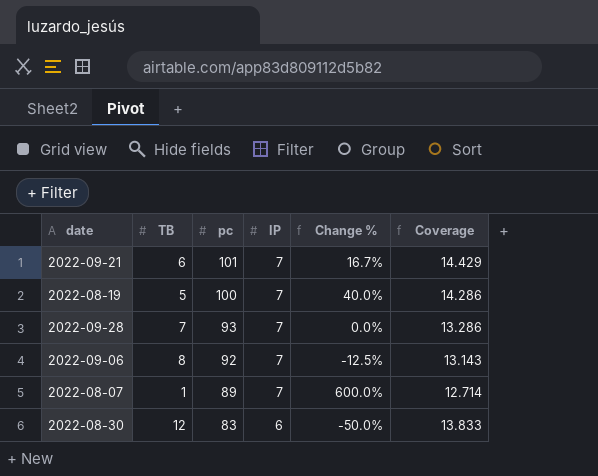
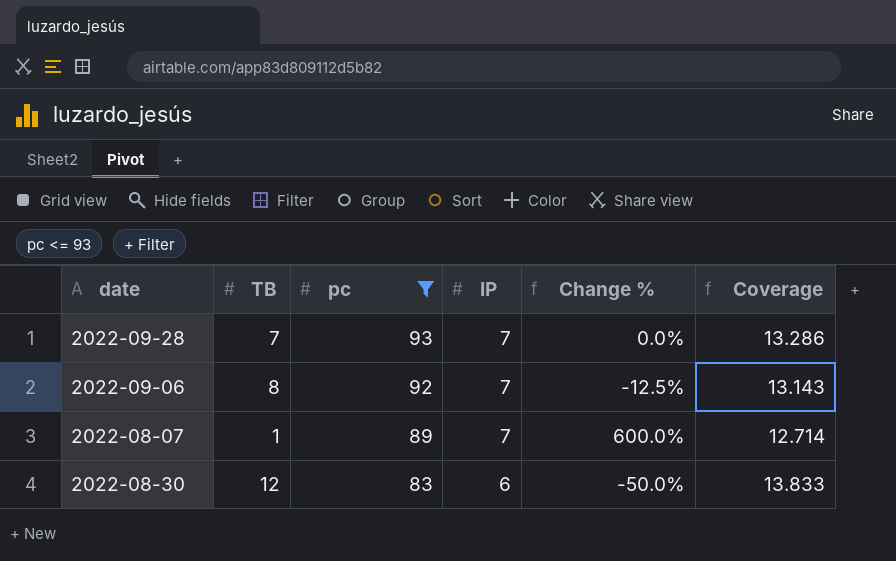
filter: none -> pc <= 93

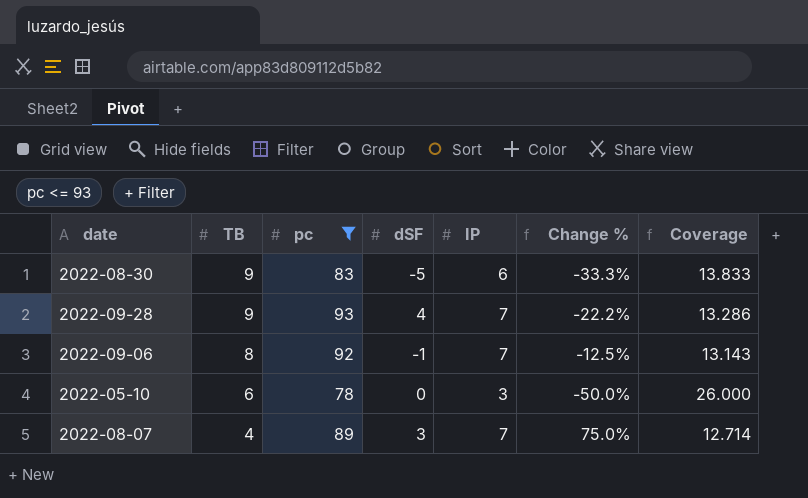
row order: pc descending -> TB descending
column dSF | position: none -> 4
2022-08-30 | TB: 12 -> 9
2022-08-30 | Change %: -50.0% -> -33.3%
2022-09-28 | TB: 7 -> 9
2022-09-28 | Change %: 0.0% -> -22.2%
row 2022-05-10: none -> 6 | 78 | 0 | 3 | -50.0% | 26.000
2022-08-07 | TB: 1 -> 4
2022-08-07 | Change %: 600.0% -> 75.0%

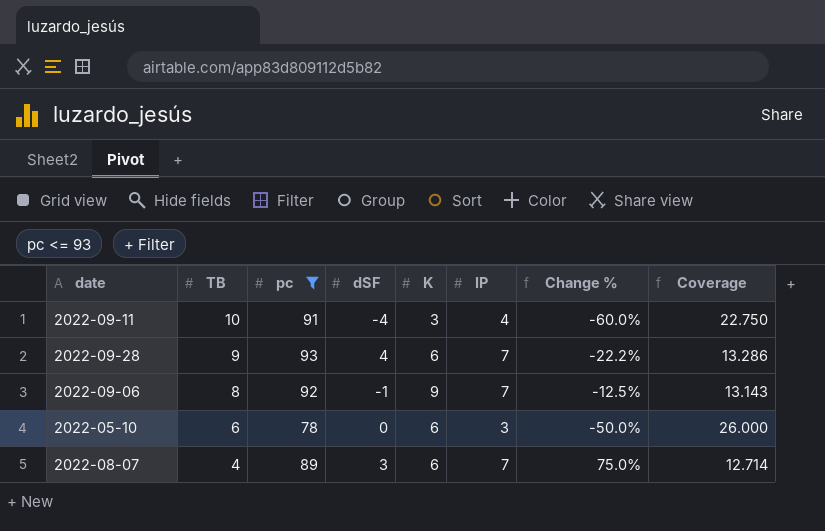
column K | position: none -> 5
row 2022-08-30: 9 | 83 | -5 | 6 | -33.3% | 13.833 -> none
row 2022-09-11: none -> 10 | 91 | -4 | 3 | 4 | -60.0% | 22.750

